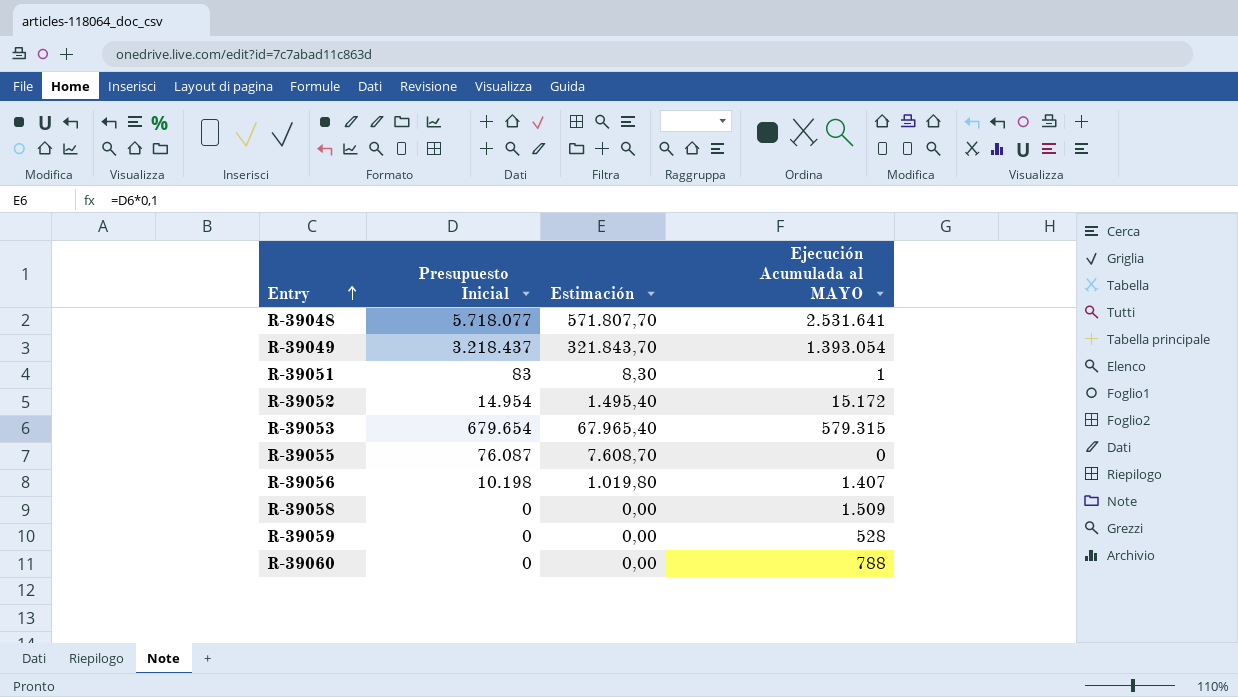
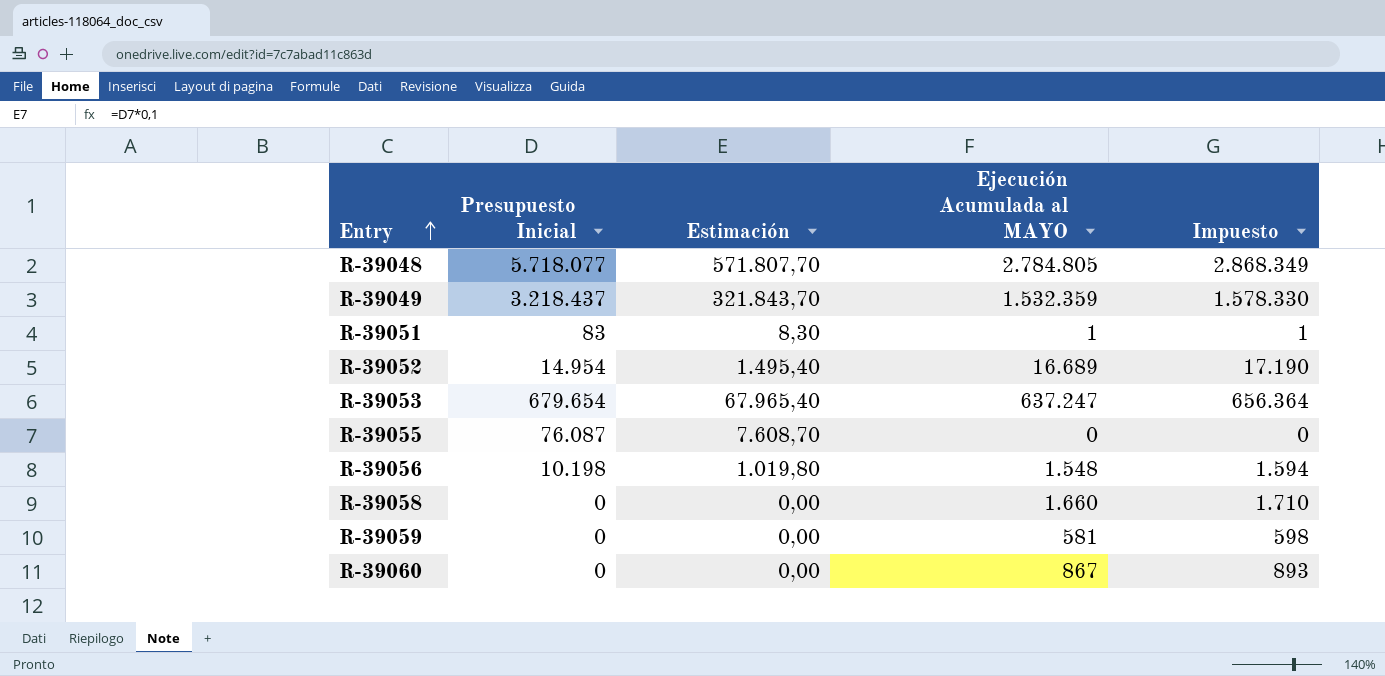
column Impuesto | formula: none -> [Ejecución Acumulada al MAYO] * 1,03
R-39048 | Ejecución Acumulada al MAYO: 2.531.641 -> 2.784.805
R-39049 | Ejecución Acumulada al MAYO: 1.393.054 -> 1.532.359
R-39052 | Ejecución Acumulada al MAYO: 15.172 -> 16.689
R-39053 | Ejecución Acumulada al MAYO: 579.315 -> 637.247
R-39056 | Ejecución Acumulada al MAYO: 1.407 -> 1.548
R-39058 | Ejecución Acumulada al MAYO: 1.509 -> 1.660
R-39059 | Ejecución Acumulada al MAYO: 528 -> 581
R-39060 | Ejecución Acumulada al MAYO: 788 -> 867

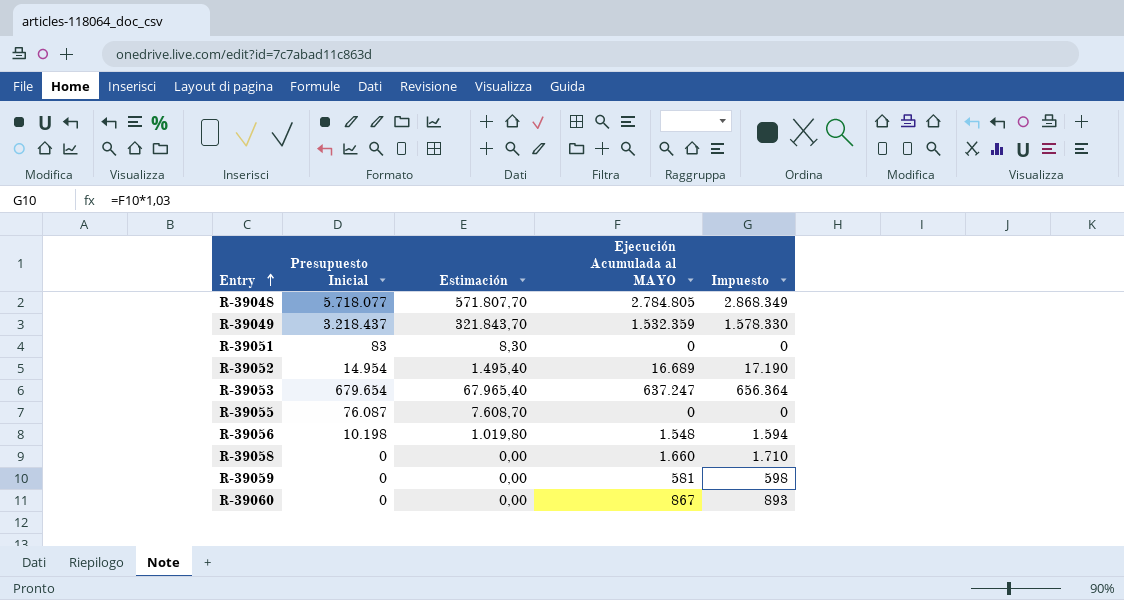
R-39051 | Ejecución Acumulada al MAYO: 1 -> 0
R-39051 | Impuesto: 1 -> 0

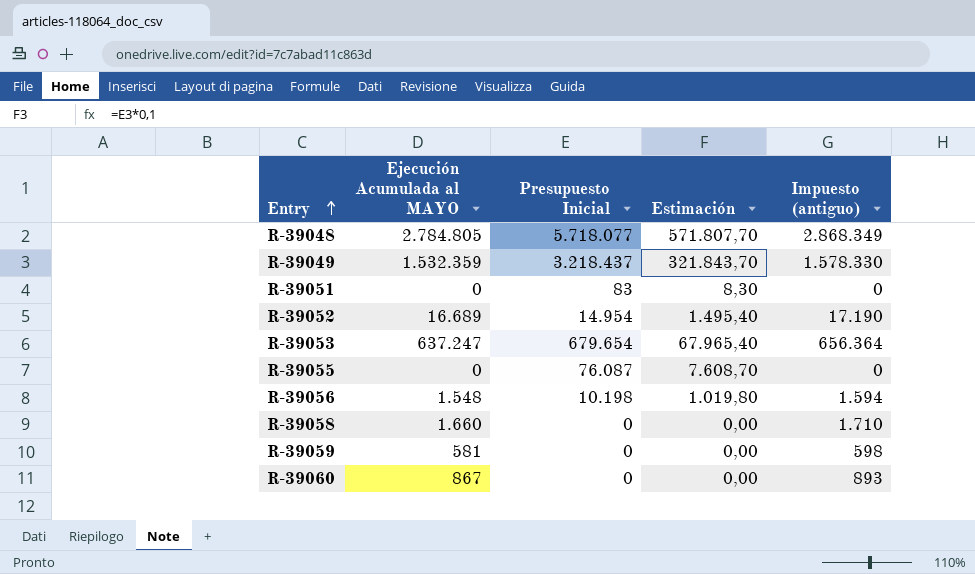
column Ejecución Acumulada al MAYO | position: 4 -> 2
column name: Impuesto -> Impuesto (antiguo)

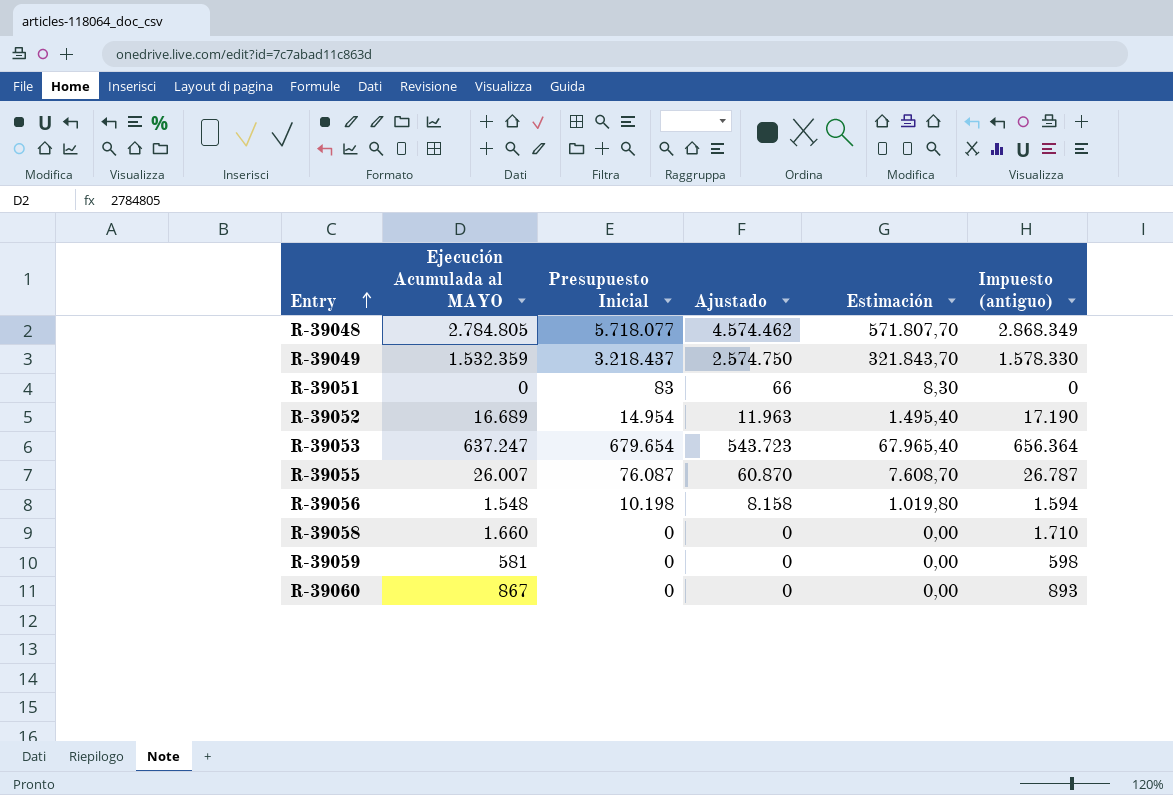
column Ajustado | formula: none -> [Presupuesto Inicial] * 0,8
R-39055 | Ejecución Acumulada al MAYO: 0 -> 26.007
R-39055 | Impuesto (antiguo): 0 -> 26.787

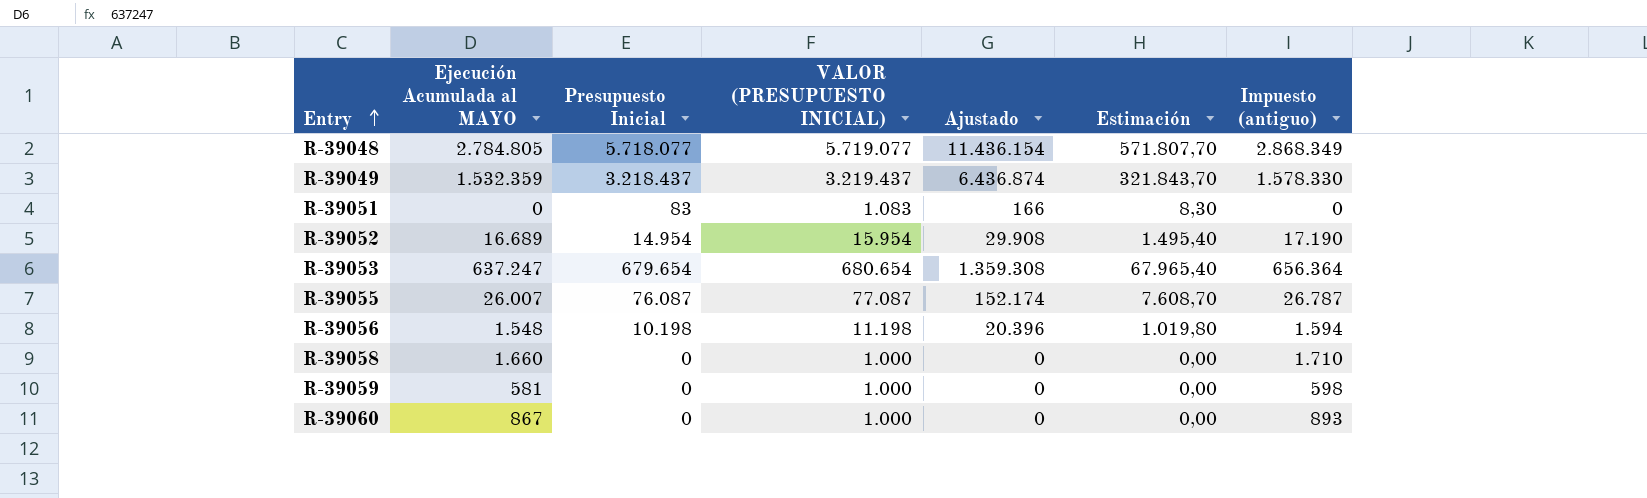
column VALOR (PRESUPUESTO INICIAL) | formula: none -> [Presupuesto Inicial] + 1000
column Ajustado | formula: [Presupuesto Inicial] * 0,8 -> [Presupuesto Inicial] * 2

